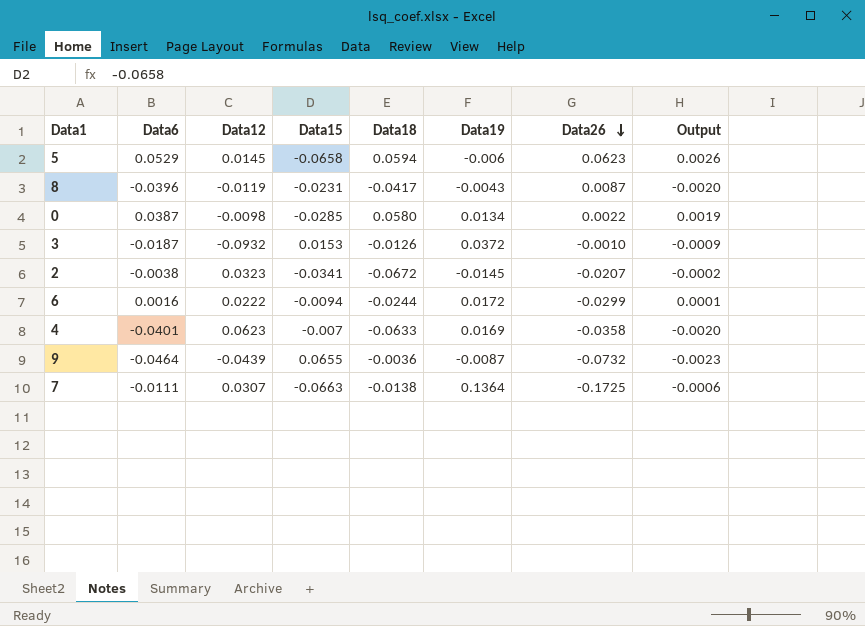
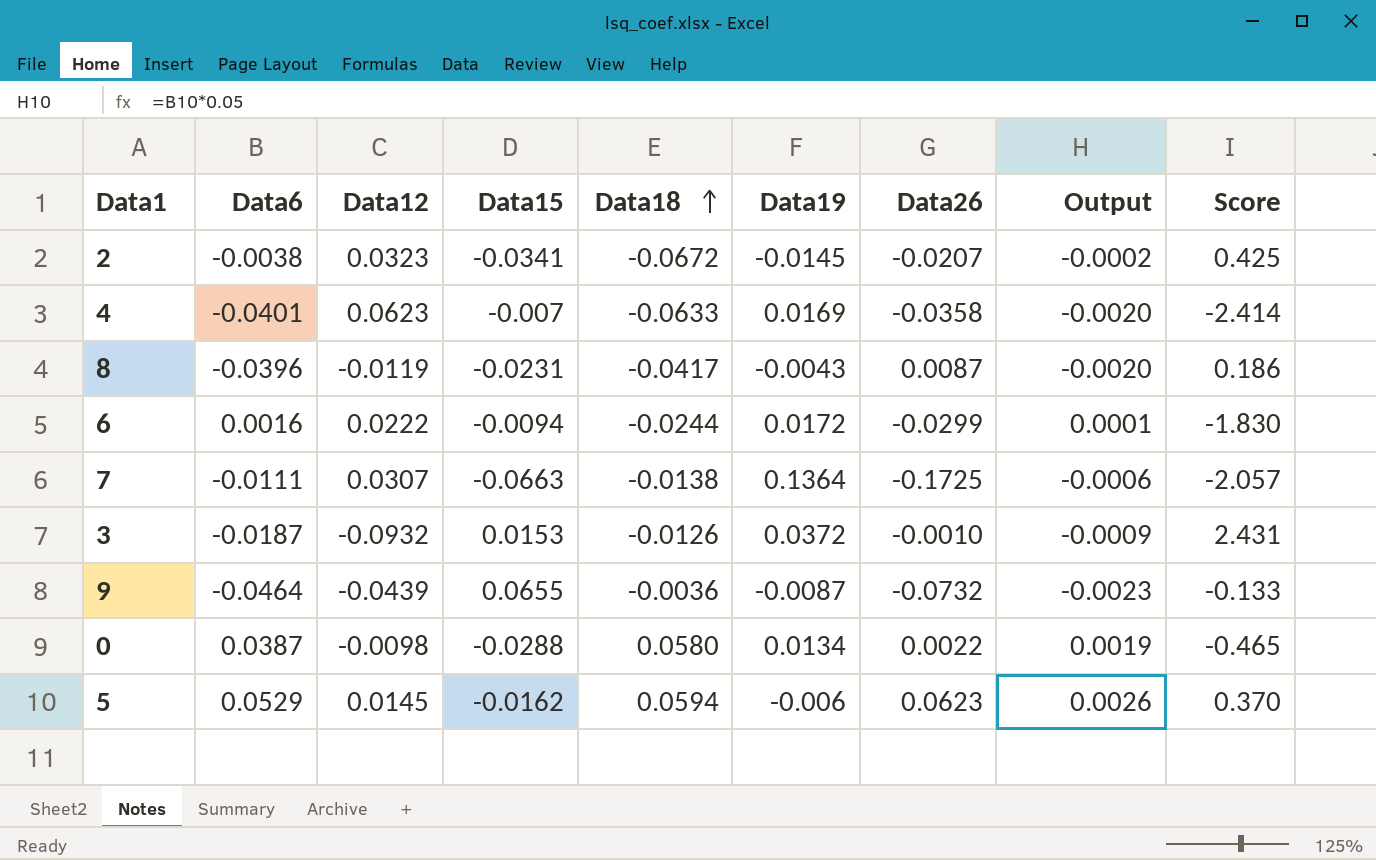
row order: Data26 descending -> Data18 ascending
column Score | formula: none -> [Data19] / [Data15]
0 | Data15: -0.0285 -> -0.0288
5 | Data15: -0.0658 -> -0.0162

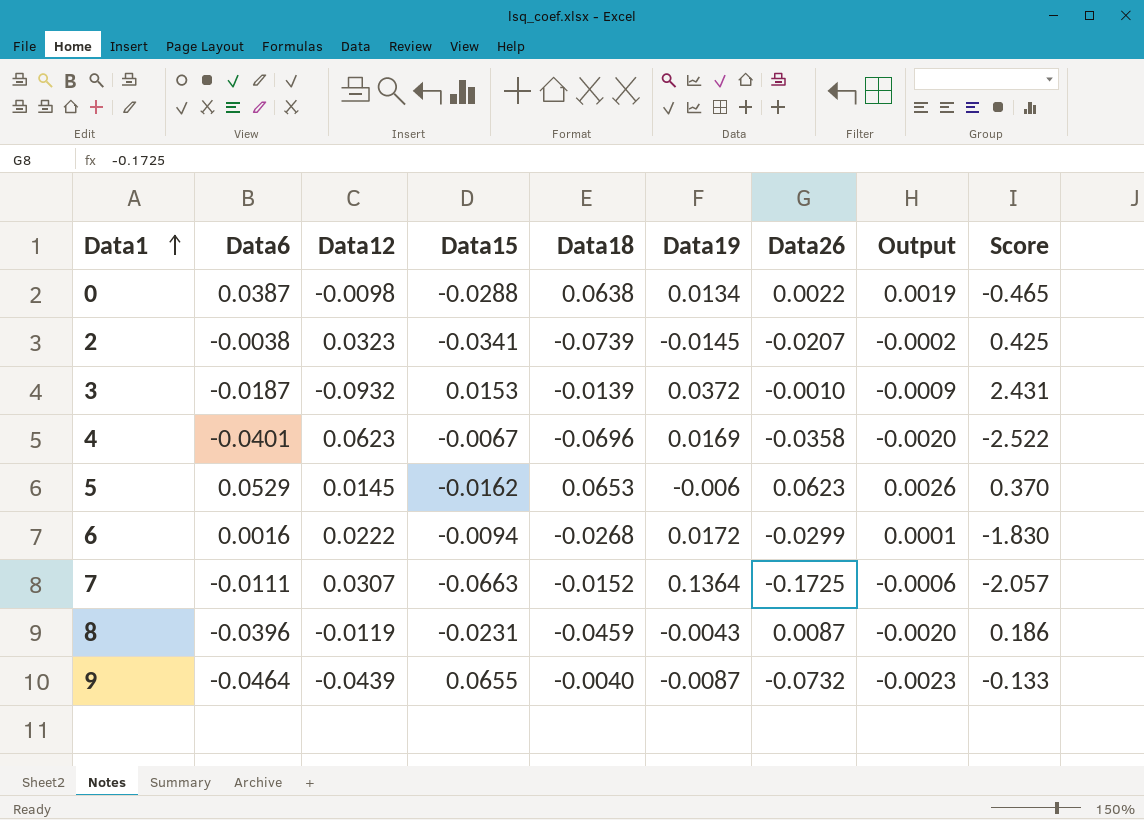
row order: Data18 ascending -> Data1 ascending
0 | Data18: 0.0580 -> 0.0638
2 | Data18: -0.0672 -> -0.0739
3 | Data18: -0.0126 -> -0.0139
4 | Data15: -0.007 -> -0.0067
4 | Data18: -0.0633 -> -0.0696
4 | Score: -2.414 -> -2.522
5 | Data18: 0.0594 -> 0.0653
6 | Data18: -0.0244 -> -0.0268
7 | Data18: -0.0138 -> -0.0152
8 | Data18: -0.0417 -> -0.0459
9 | Data18: -0.0036 -> -0.0040

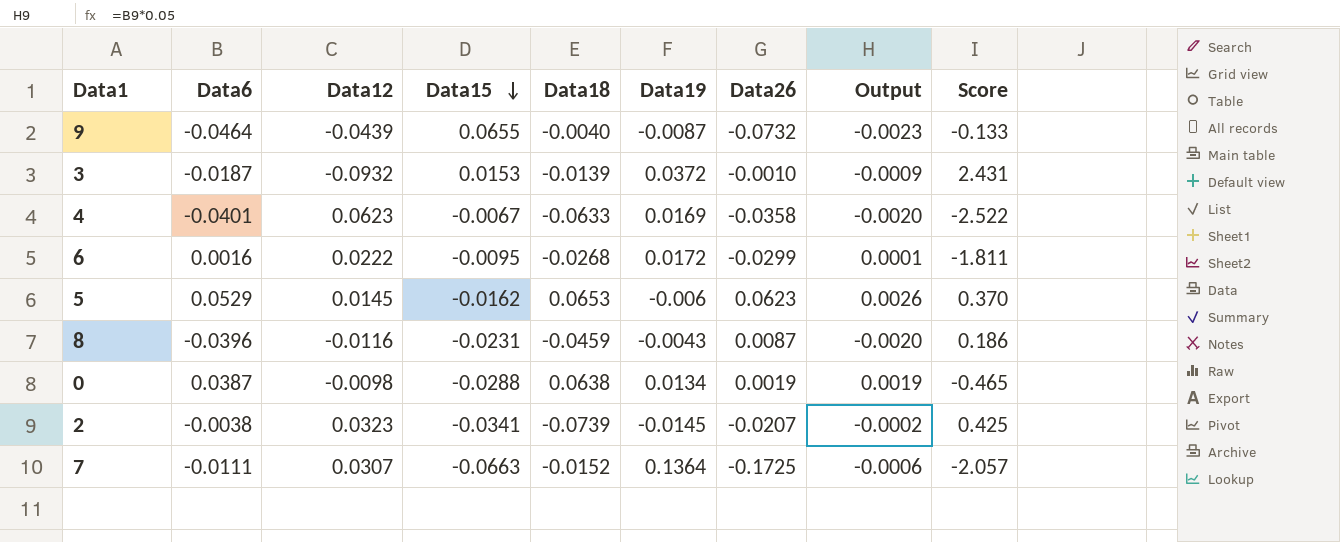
row order: Data1 ascending -> Data15 descending
4 | Data18: -0.0696 -> -0.0633
6 | Data15: -0.0094 -> -0.0095
6 | Score: -1.830 -> -1.811
8 | Data12: -0.0119 -> -0.0116
0 | Data26: 0.0022 -> 0.0019

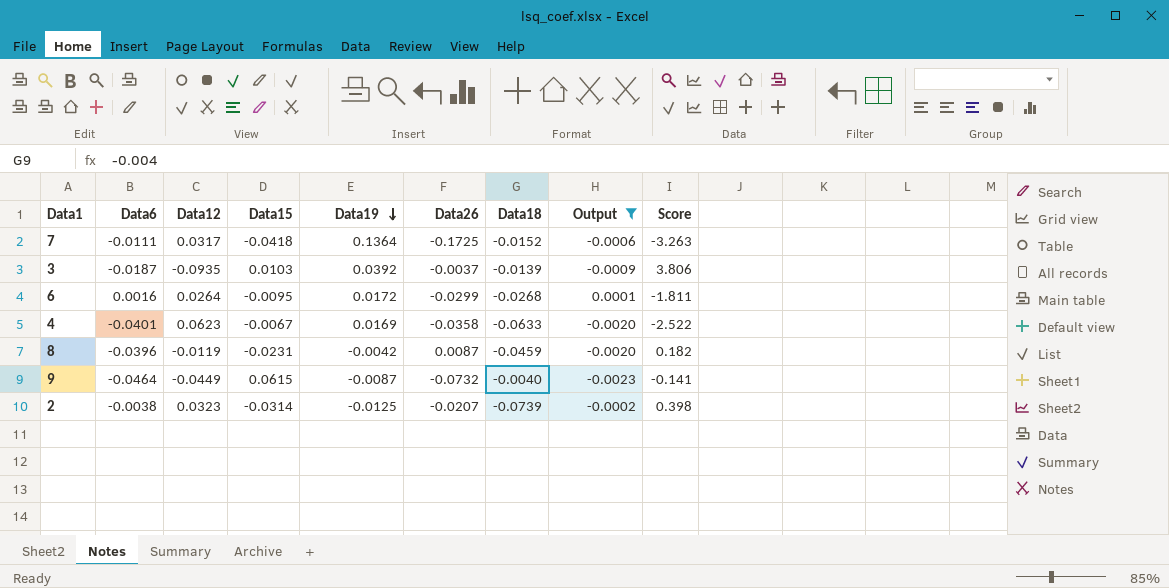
filter: none -> Output <= 0.0001
row order: Data15 descending -> Data19 descending
column Data18 | position: 5 -> 7
7 | Data12: 0.0307 -> 0.0317
7 | Data15: -0.0663 -> -0.0418
7 | Score: -2.057 -> -3.263
3 | Data12: -0.0932 -> -0.0935
3 | Data15: 0.0153 -> 0.0103
3 | Data19: 0.0372 -> 0.0392
3 | Data26: -0.0010 -> -0.0037
3 | Score: 2.431 -> 3.806
6 | Data12: 0.0222 -> 0.0264
8 | Data12: -0.0116 -> -0.0119
8 | Data19: -0.0043 -> -0.0042
8 | Score: 0.186 -> 0.182
9 | Data12: -0.0439 -> -0.0449
9 | Data15: 0.0655 -> 0.0615
9 | Score: -0.133 -> -0.141
2 | Data15: -0.0341 -> -0.0314
2 | Data19: -0.0145 -> -0.0125
2 | Score: 0.425 -> 0.398

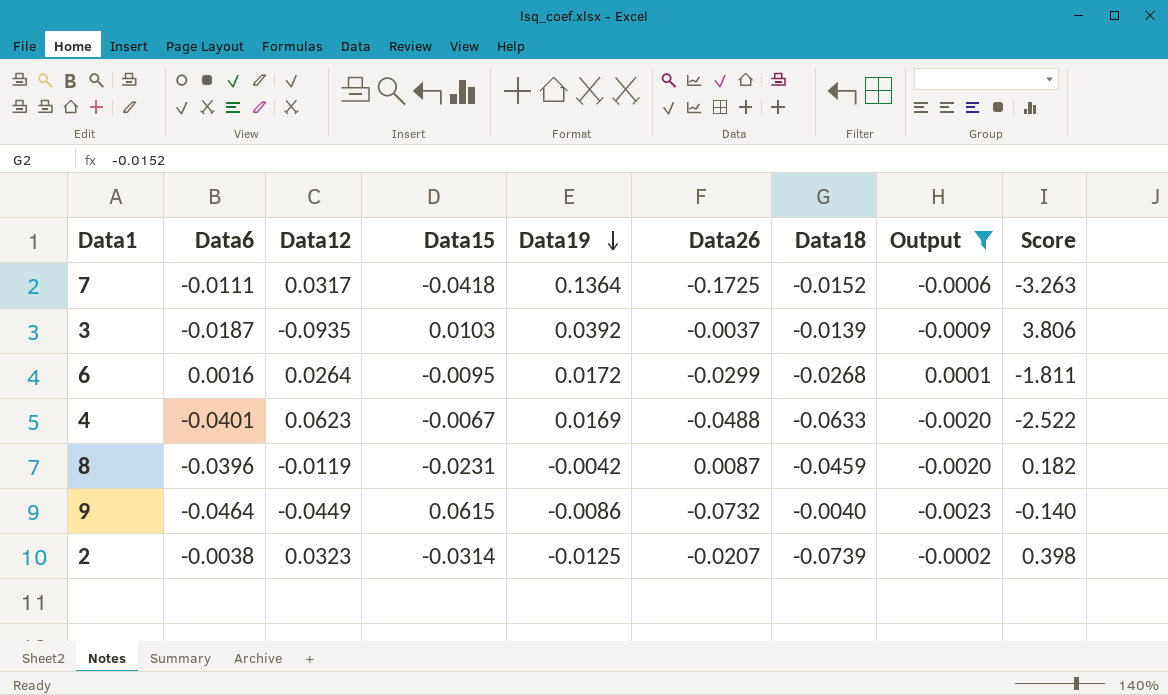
4 | Data26: -0.0358 -> -0.0488
9 | Data19: -0.0087 -> -0.0086
9 | Score: -0.141 -> -0.140

